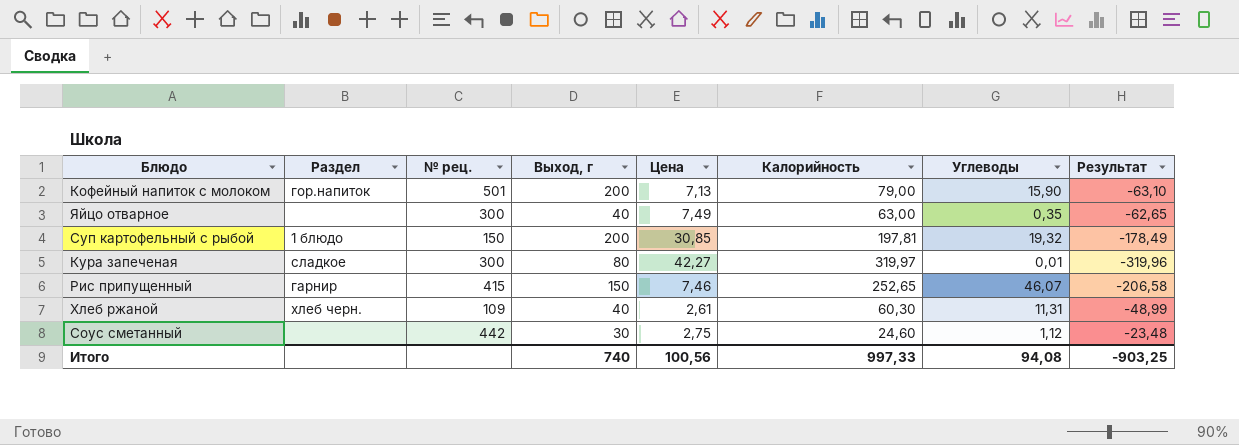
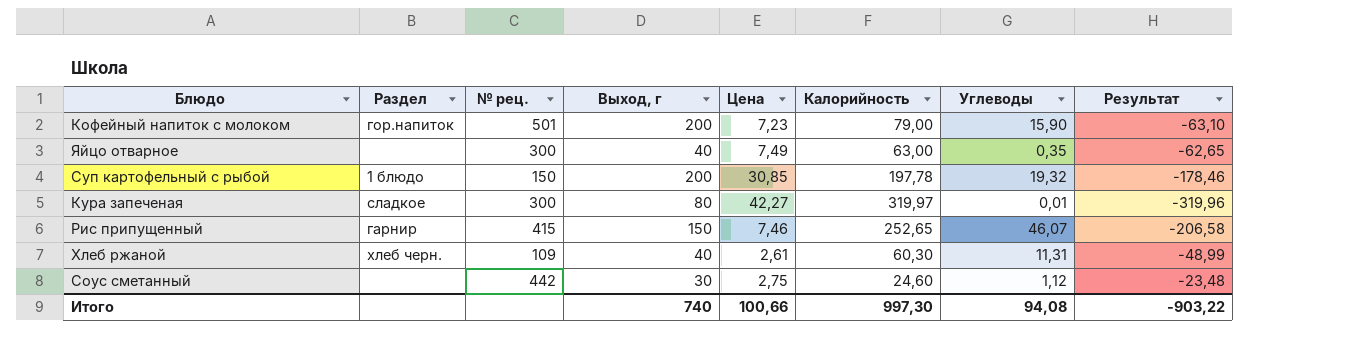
Кофейный напиток с молоком | Цена: 7,13 -> 7,23
Суп картофельный с рыбой | Калорийность: 197,81 -> 197,78
Суп картофельный с рыбой | Результат: -178,49 -> -178,46
Итого | Цена: 100,56 -> 100,66
Итого | Калорийность: 997,33 -> 997,30
Итого | Результат: -903,25 -> -903,22

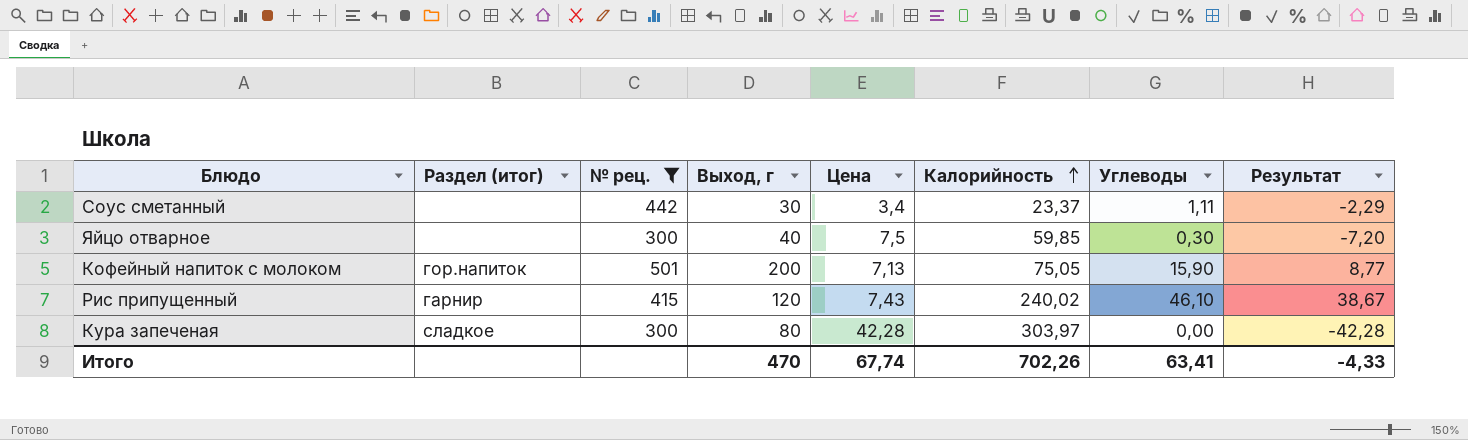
filter: none -> № рец. >= 300
row order: none -> Калорийность ascending
column name: Раздел -> Раздел (итог)
column Результат | formula: [Углеводы] - [Калорийность] -> [Углеводы] - [Цена]
Соус сметанный | Цена: 2,75 -> 3,4
Соус сметанный | Калорийность: 24,60 -> 23,37
Соус сметанный | Углеводы: 1,12 -> 1,11
Яйцо отварное | Цена: 7,49 -> 7,5
Яйцо отварное | Калорийность: 63,00 -> 59,85
Яйцо отварное | Углеводы: 0,35 -> 0,30
Кофейный напиток с молоком | Цена: 7,23 -> 7,13
Кофейный напиток с молоком | Калорийность: 79,00 -> 75,05
Рис припущенный | Выход, г: 150 -> 120
Рис припущенный | Цена: 7,46 -> 7,43
Рис припущенный | Калорийность: 252,65 -> 240,02
Рис припущенный | Углеводы: 46,07 -> 46,10
Кура запеченая | Цена: 42,27 -> 42,28
Кура запеченая | Калорийность: 319,97 -> 303,97
Кура запеченая | Углеводы: 0,01 -> 0,00
Итого | Выход, г: 740 -> 470
Итого | Цена: 100,66 -> 67,74
Итого | Калорийность: 997,30 -> 702,26
Итого | Углеводы: 94,08 -> 63,41
Итого | Результат: -903,22 -> -4,33

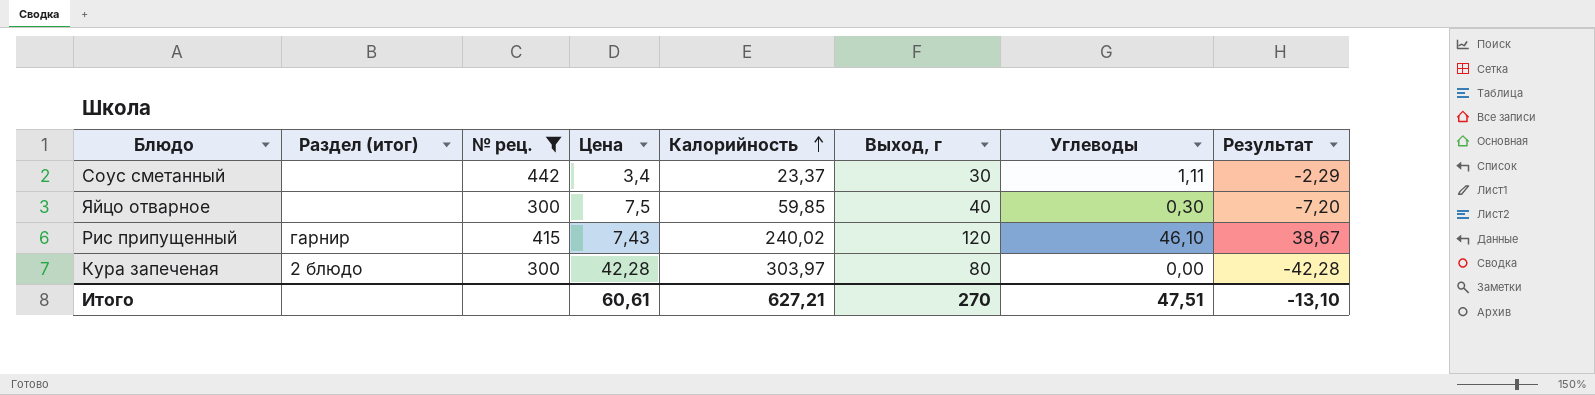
column Выход, г | position: 4 -> 6
row Кофейный напиток с молоком: гор.напиток | 501 | 200 | 7,13 | 75,05 | 15,90 | 8,77 -> none
Кура запеченая | Раздел (итог): сладкое -> 2 блюдо
Итого | Цена: 67,74 -> 60,61
Итого | Калорийность: 702,26 -> 627,21
Итого | Выход, г: 470 -> 270
Итого | Углеводы: 63,41 -> 47,51
Итого | Результат: -4,33 -> -13,10

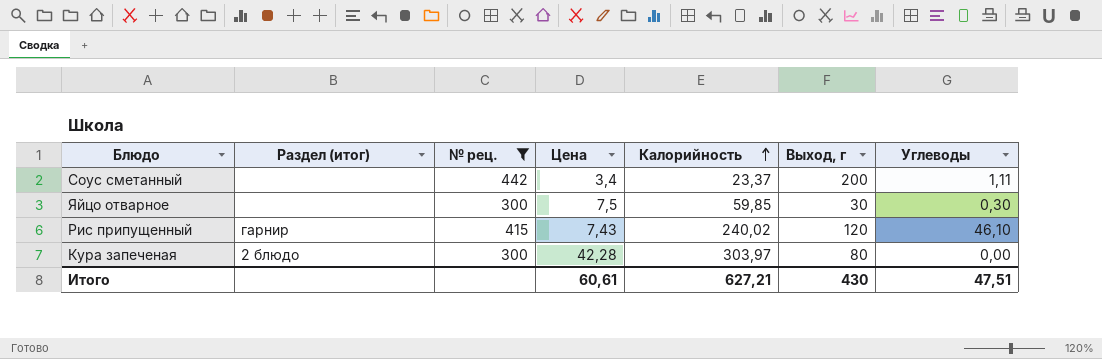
column Результат | formula: [Углеводы] - [Цена] -> none
Соус сметанный | Выход, г: 30 -> 200
Яйцо отварное | Выход, г: 40 -> 30
Итого | Выход, г: 270 -> 430

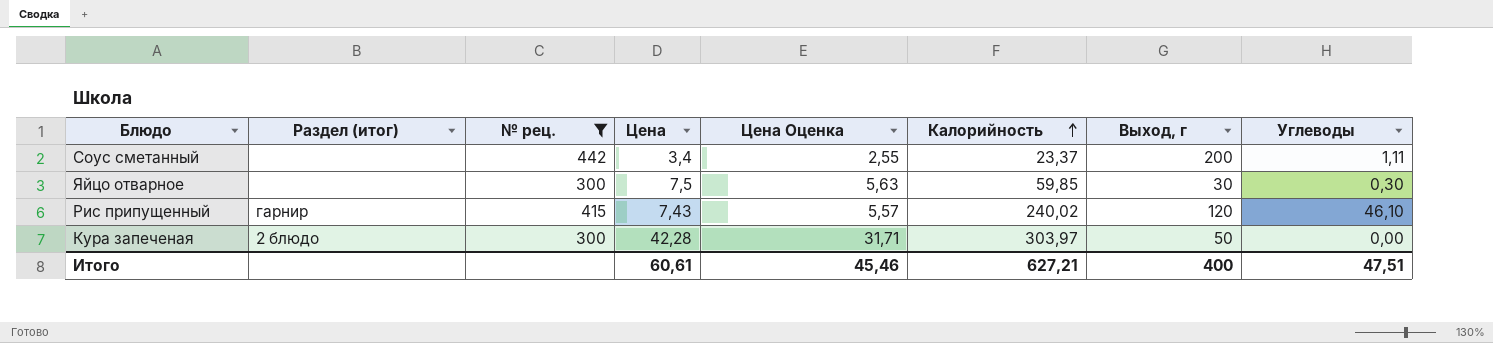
column Цена Оценка | formula: none -> [Цена] * 0,75
Кура запеченая | Выход, г: 80 -> 50
Итого | Выход, г: 430 -> 400

